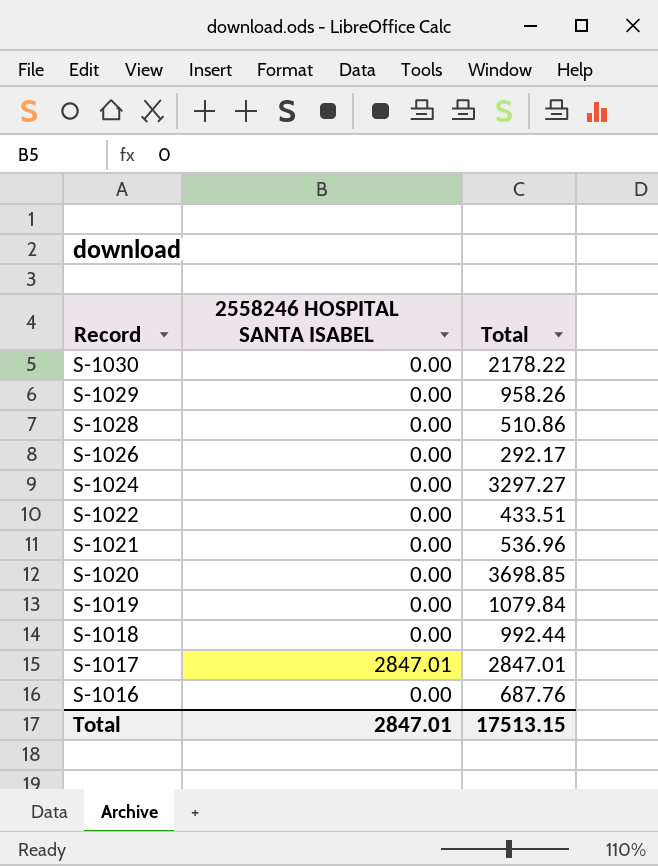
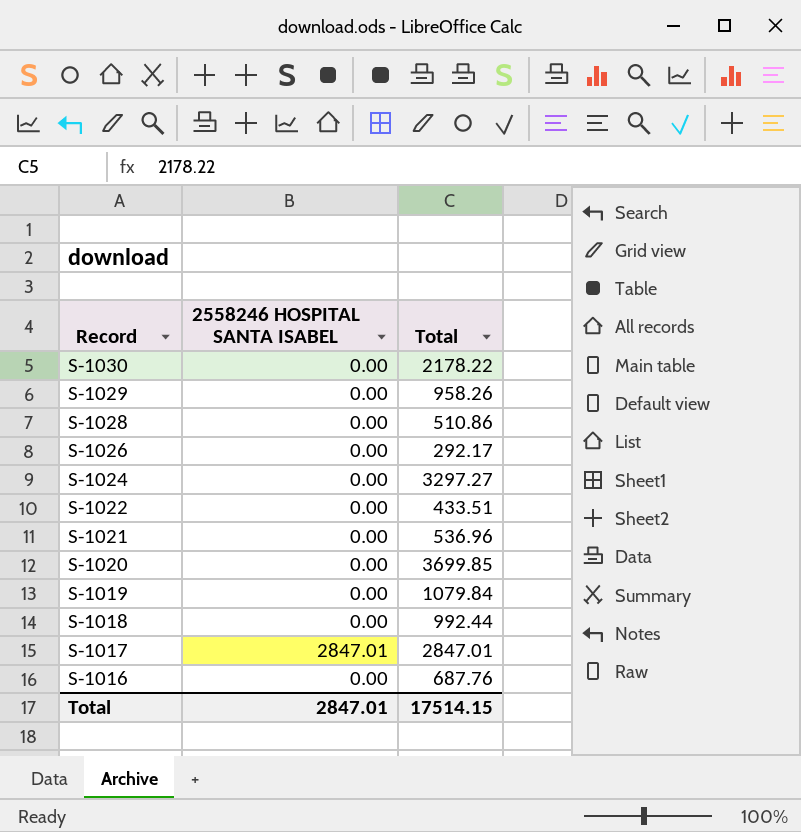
S-1020 | Total: 3698.85 -> 3699.85
Total | Total: 17513.15 -> 17514.15

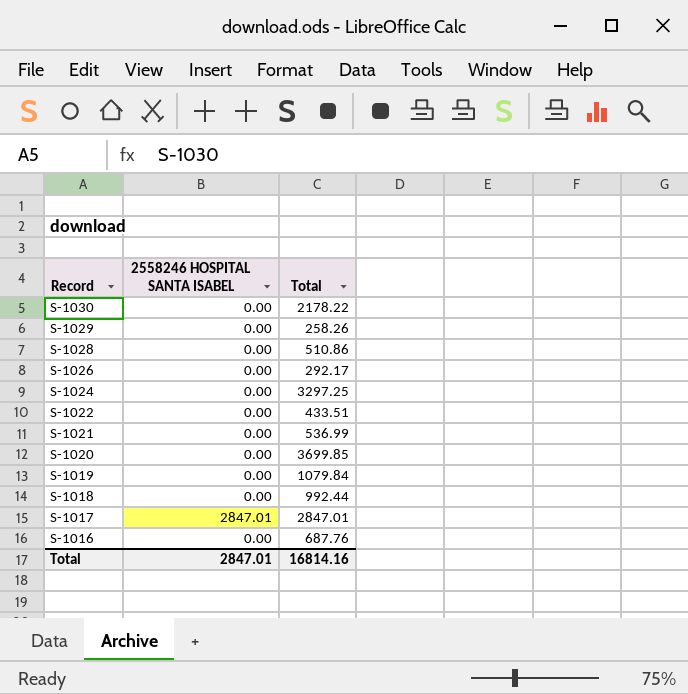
S-1029 | Total: 958.26 -> 258.26
S-1024 | Total: 3297.27 -> 3297.25
S-1021 | Total: 536.96 -> 536.99
Total | Total: 17514.15 -> 16814.16

